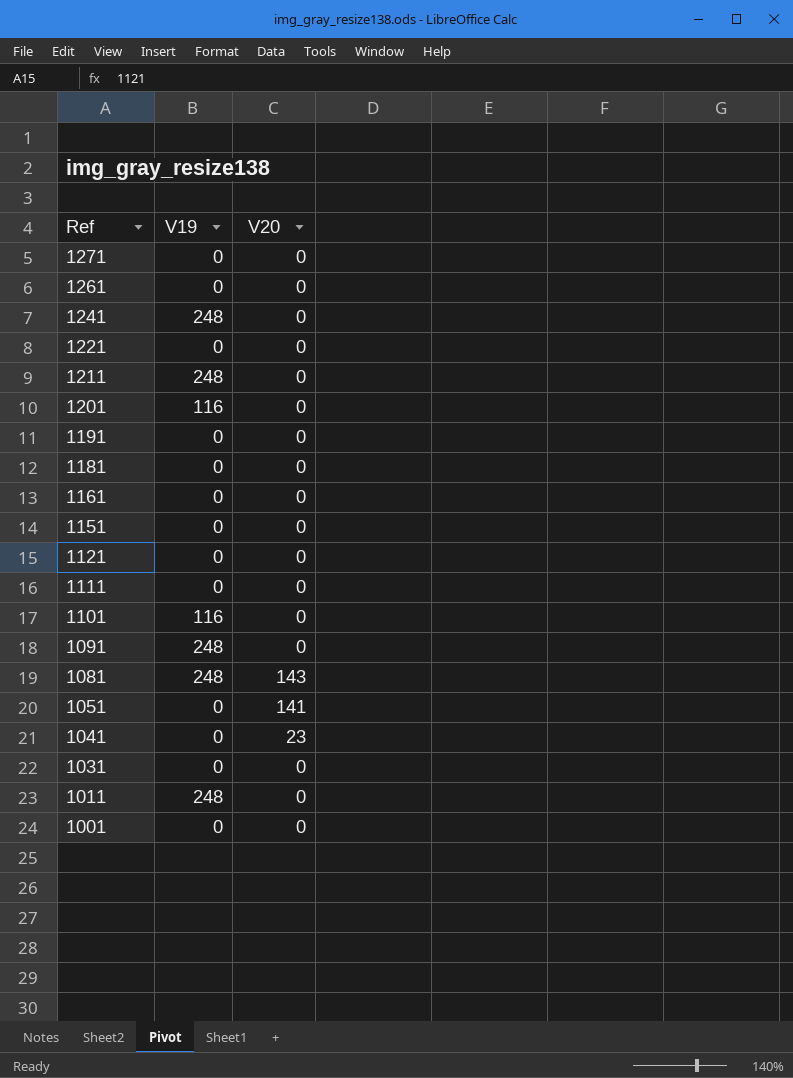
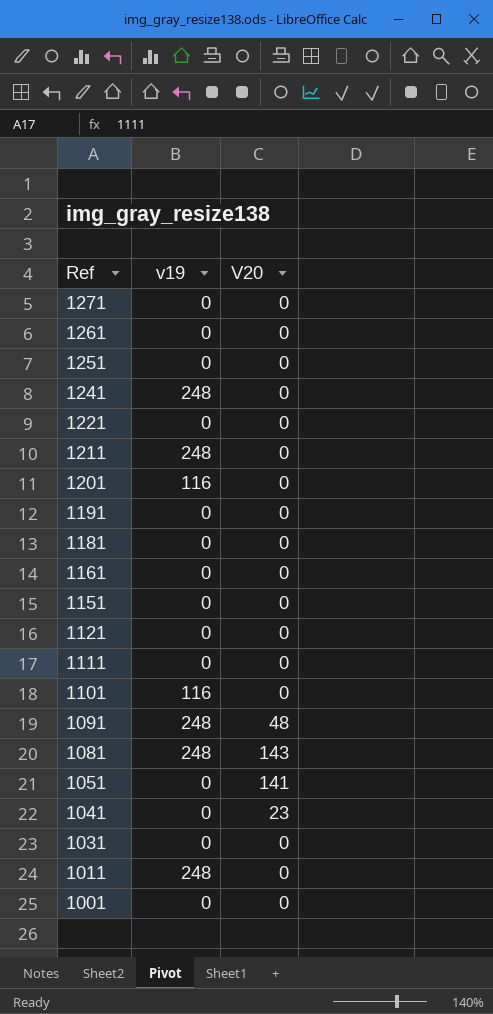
column name: V19 -> v19
row 1251: none -> 0 | 0
1091 | V20: 0 -> 48

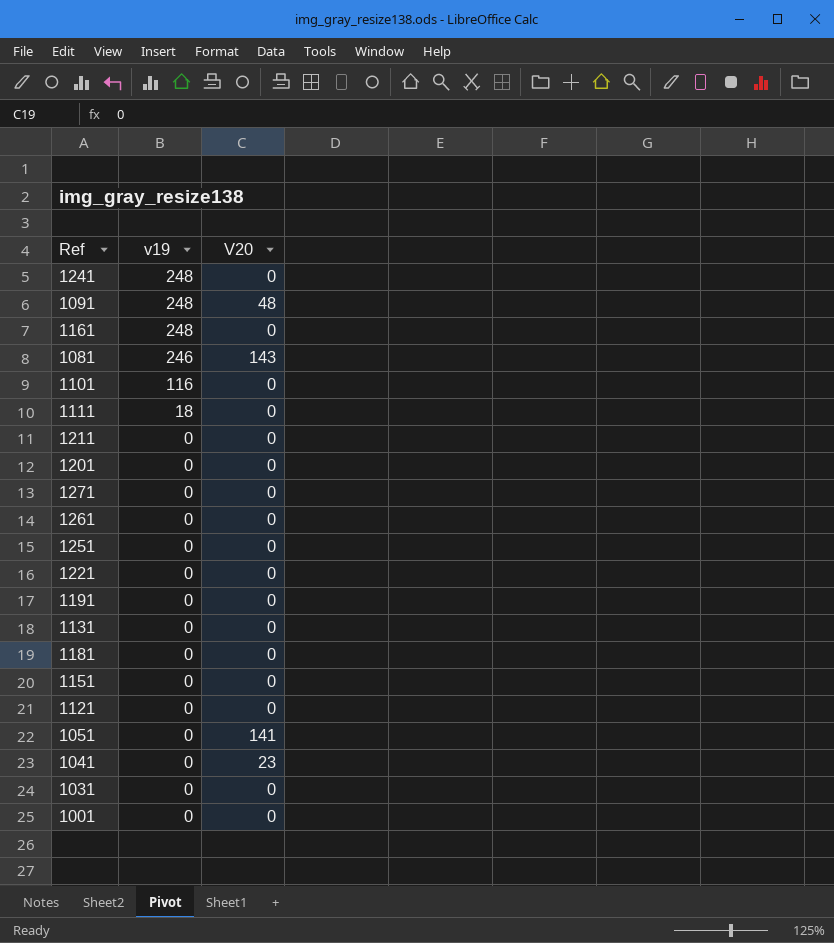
row order: Ref descending -> v19 descending
row 1011: 248 | 0 -> none
1161 | v19: 0 -> 248
1081 | v19: 248 -> 246
1111 | v19: 0 -> 18
1211 | v19: 248 -> 0
1201 | v19: 116 -> 0
row 1131: none -> 0 | 0

